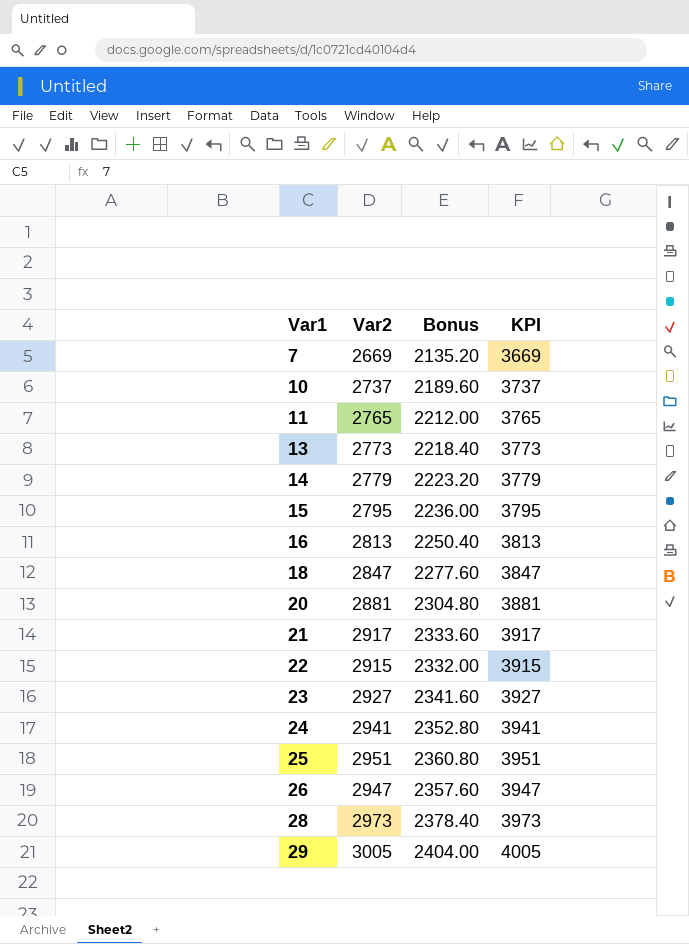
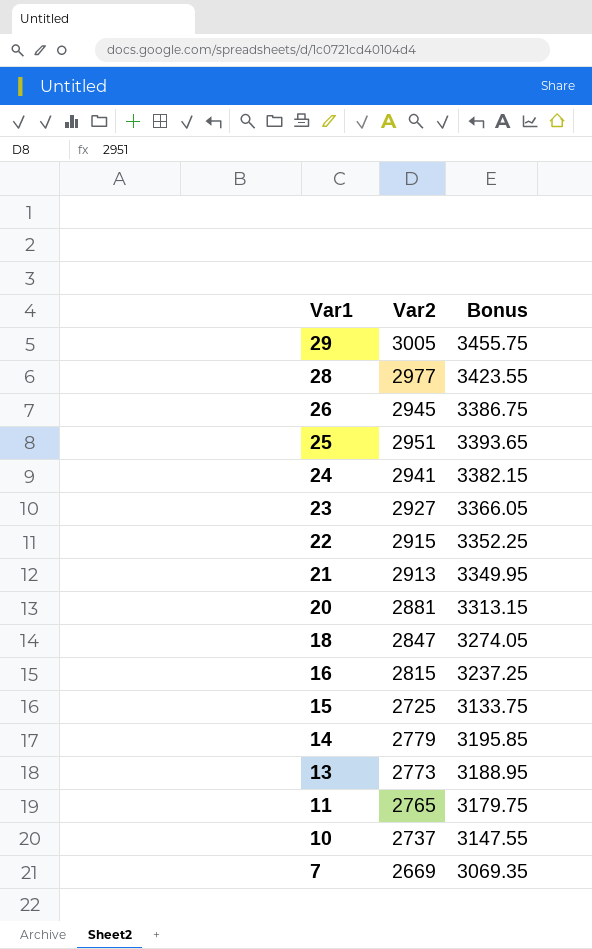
row order: Var1 ascending -> Var1 descending
column KPI | formula: [Var2] + 1000 -> none
column Bonus | formula: [Var2] * 0.8 -> [Var2] * 1.15
28 | Var2: 2973 -> 2977
26 | Var2: 2947 -> 2945
21 | Var2: 2917 -> 2913
16 | Var2: 2813 -> 2815
15 | Var2: 2795 -> 2725

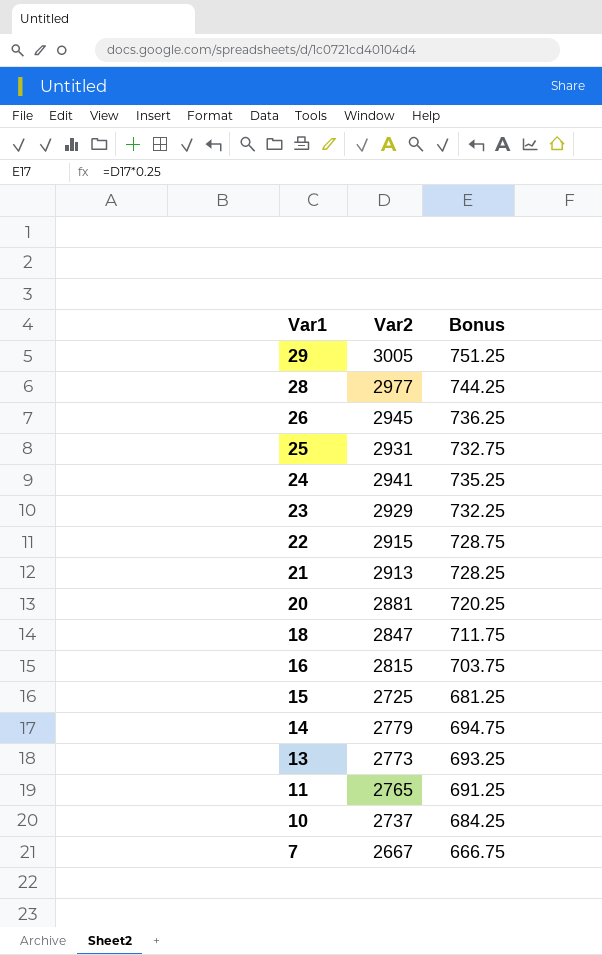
column Bonus | formula: [Var2] * 1.15 -> [Var2] * 0.25
25 | Var2: 2951 -> 2931
23 | Var2: 2927 -> 2929
7 | Var2: 2669 -> 2667

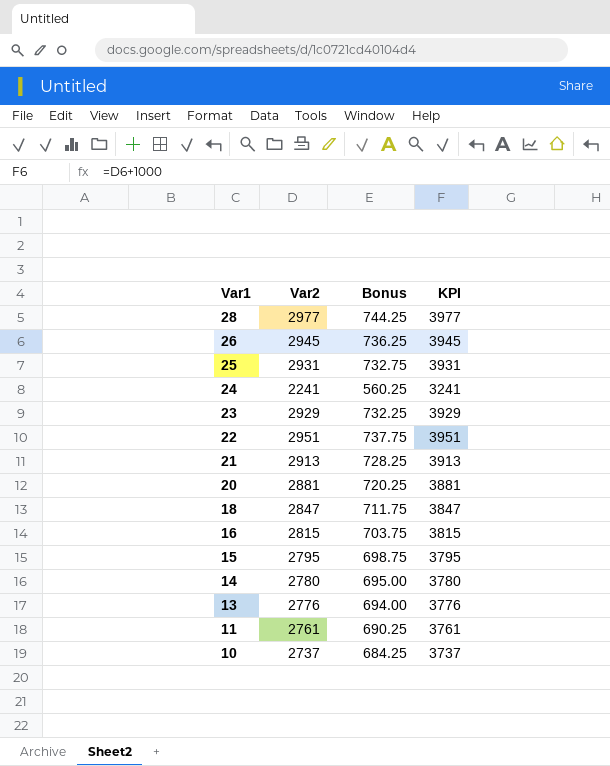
column KPI | formula: none -> [Var2] + 1000
row 29: 3005 | 751.25 -> none
row 7: 2667 | 666.75 -> none
24 | Var2: 2941 -> 2241
24 | Bonus: 735.25 -> 560.25
22 | Var2: 2915 -> 2951
22 | Bonus: 728.75 -> 737.75
15 | Var2: 2725 -> 2795
15 | Bonus: 681.25 -> 698.75
14 | Var2: 2779 -> 2780
14 | Bonus: 694.75 -> 695.00
13 | Var2: 2773 -> 2776
13 | Bonus: 693.25 -> 694.00
11 | Var2: 2765 -> 2761
11 | Bonus: 691.25 -> 690.25

